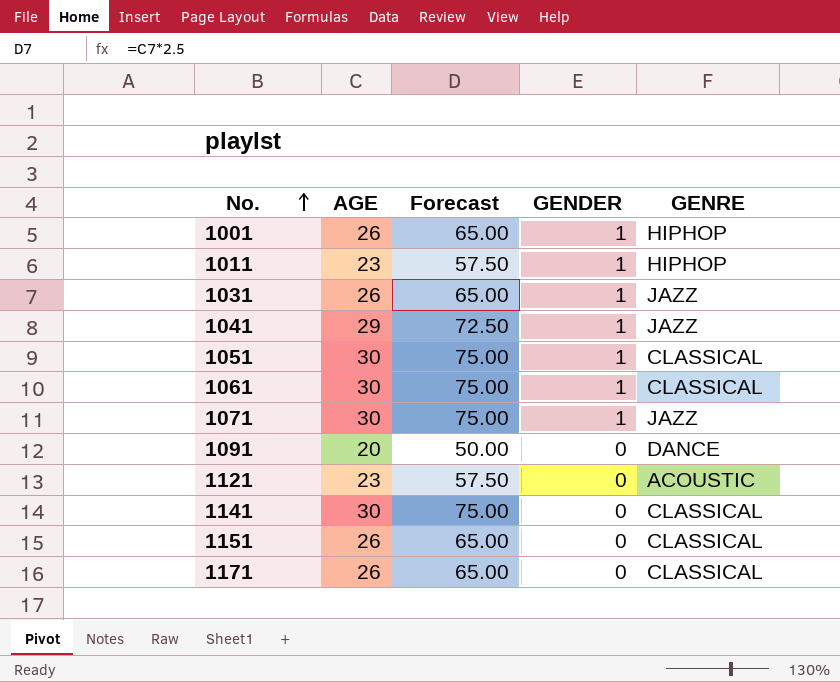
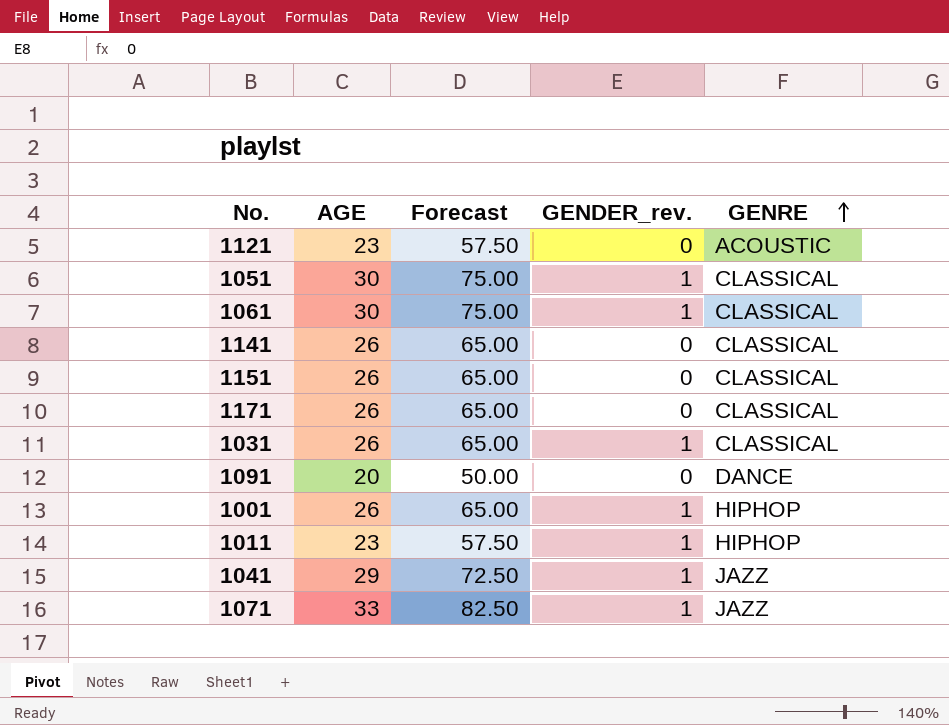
row order: No. ascending -> GENRE ascending
column name: GENDER -> GENDER_rev.
1141 | AGE: 30 -> 26
1141 | Forecast: 75.00 -> 65.00
1031 | GENRE: JAZZ -> CLASSICAL
1071 | AGE: 30 -> 33
1071 | Forecast: 75.00 -> 82.50

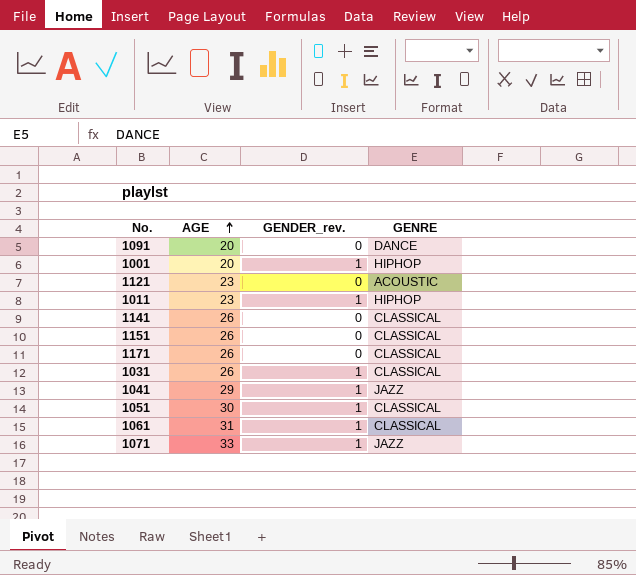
row order: GENRE ascending -> AGE ascending
column Forecast | formula: [AGE] * 2.5 -> none
1001 | AGE: 26 -> 20
1061 | AGE: 30 -> 31

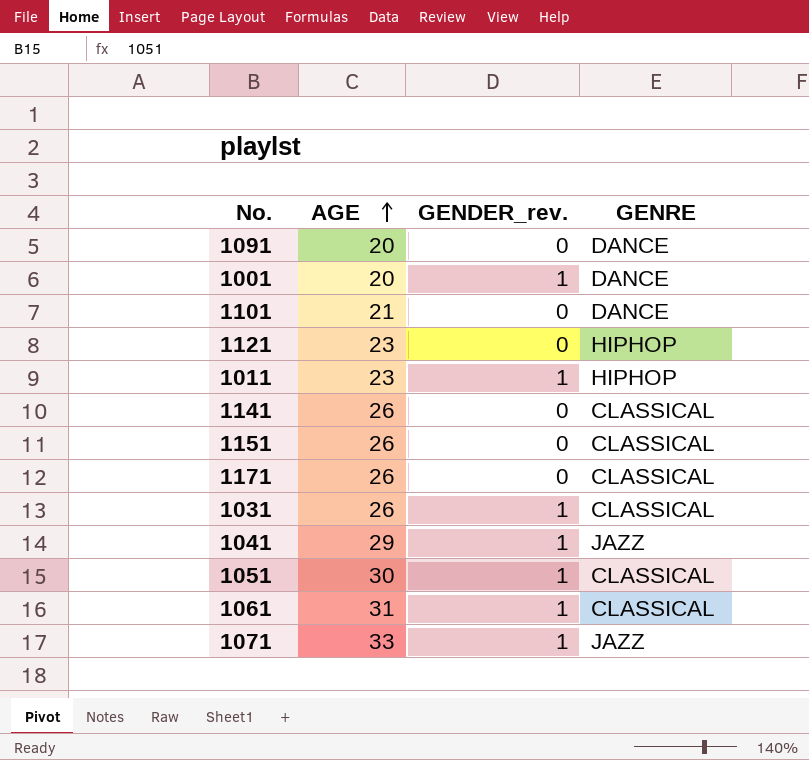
1001 | GENRE: HIPHOP -> DANCE
row 1101: none -> 21 | 0 | DANCE
1121 | GENRE: ACOUSTIC -> HIPHOP

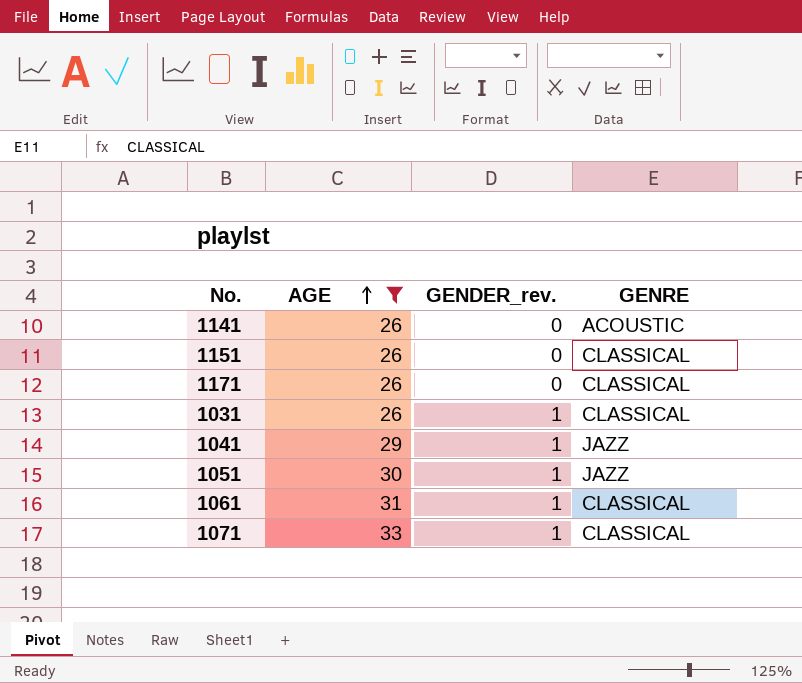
filter: none -> AGE >= 26
1141 | GENRE: CLASSICAL -> ACOUSTIC
1051 | GENRE: CLASSICAL -> JAZZ
1071 | GENRE: JAZZ -> CLASSICAL

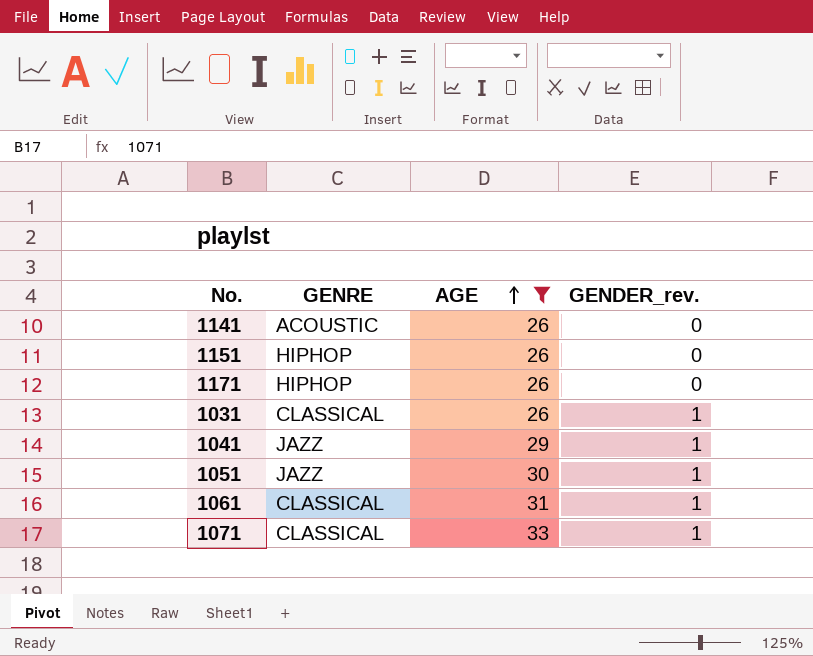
column GENRE | position: 4 -> 2
1151 | GENRE: CLASSICAL -> HIPHOP
1171 | GENRE: CLASSICAL -> HIPHOP

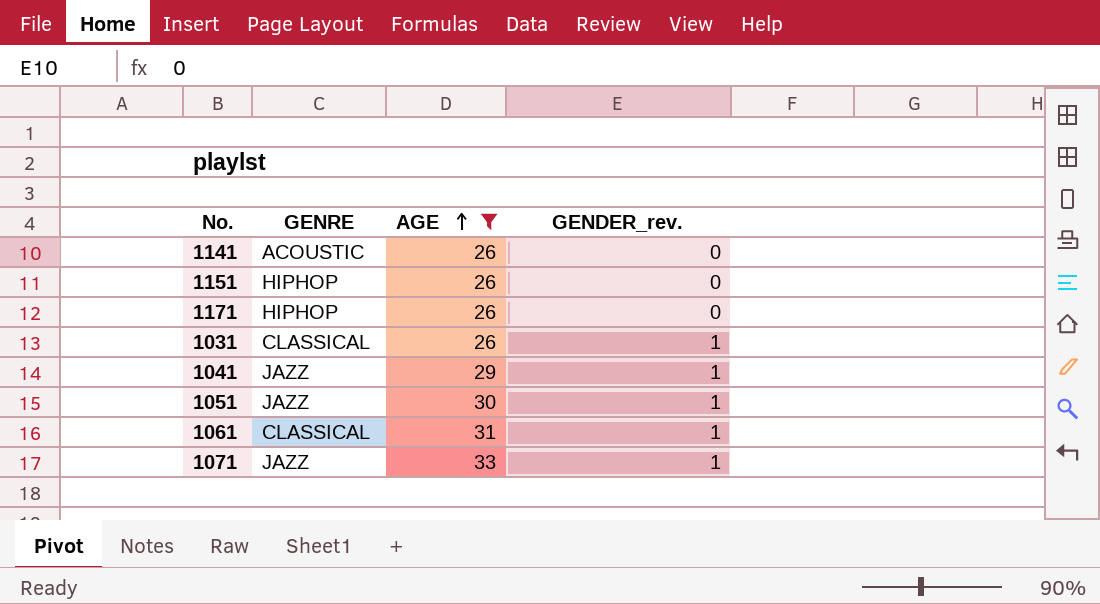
1071 | GENRE: CLASSICAL -> JAZZ

